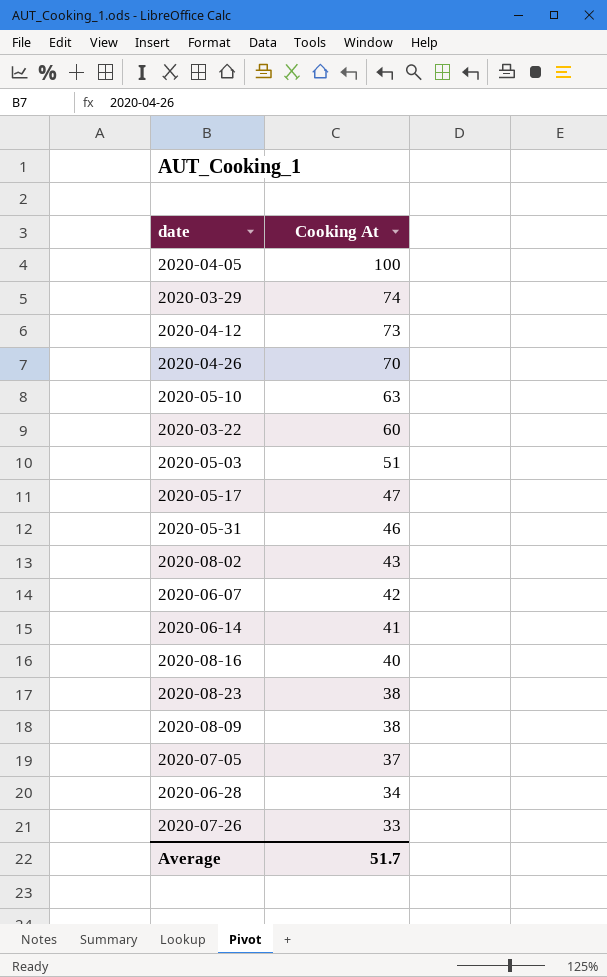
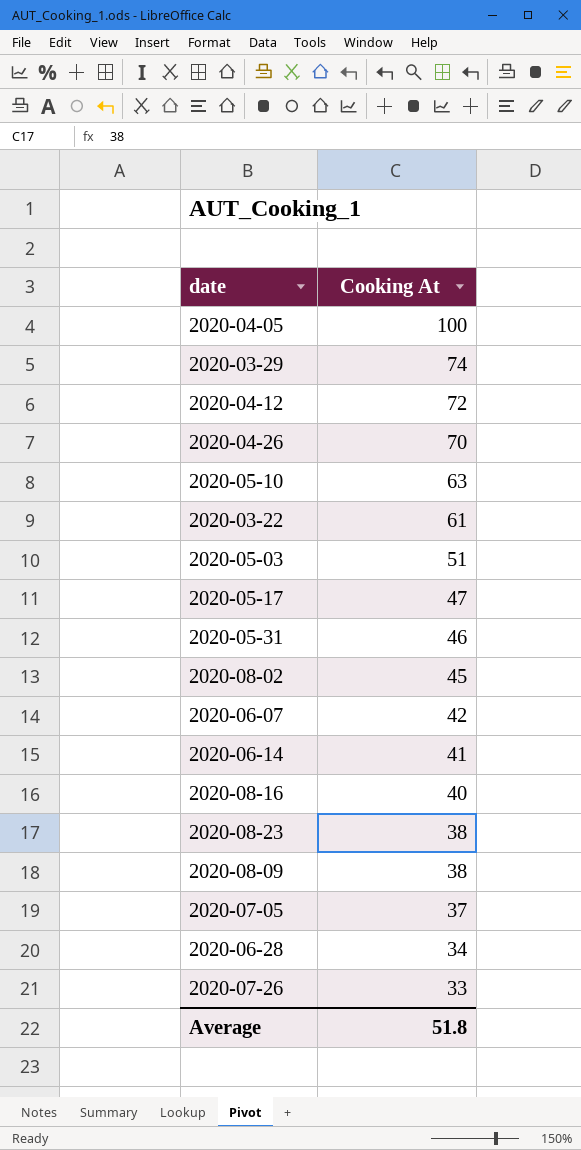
2020-04-12 | Cooking At: 73 -> 72
2020-03-22 | Cooking At: 60 -> 61
2020-08-02 | Cooking At: 43 -> 45
Average | Cooking At: 51.7 -> 51.8

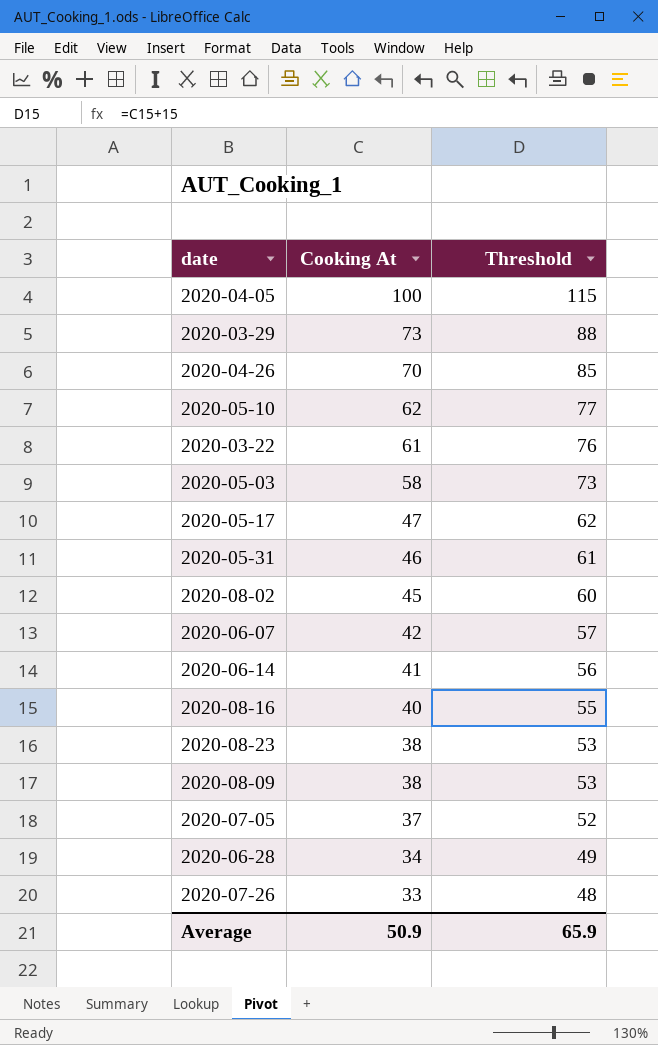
column Threshold | formula: none -> [Cooking At] + 15
row 2020-04-12: 72 -> none
2020-03-29 | Cooking At: 74 -> 73
2020-05-10 | Cooking At: 63 -> 62
2020-05-03 | Cooking At: 51 -> 58
Average | Cooking At: 51.8 -> 50.9

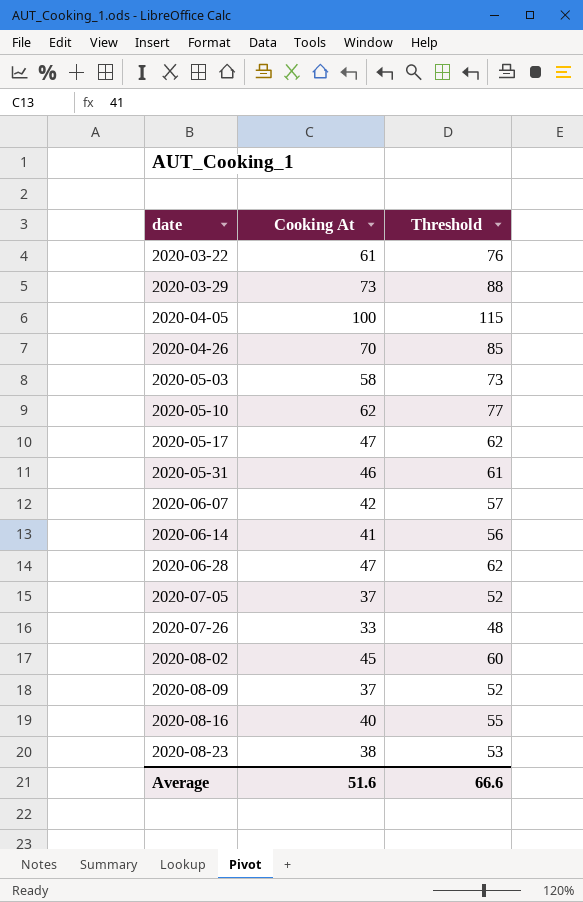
row order: Cooking At descending -> date ascending
2020-06-28 | Cooking At: 34 -> 47
2020-06-28 | Threshold: 49 -> 62
2020-08-09 | Cooking At: 38 -> 37
2020-08-09 | Threshold: 53 -> 52
Average | Cooking At: 50.9 -> 51.6
Average | Threshold: 65.9 -> 66.6

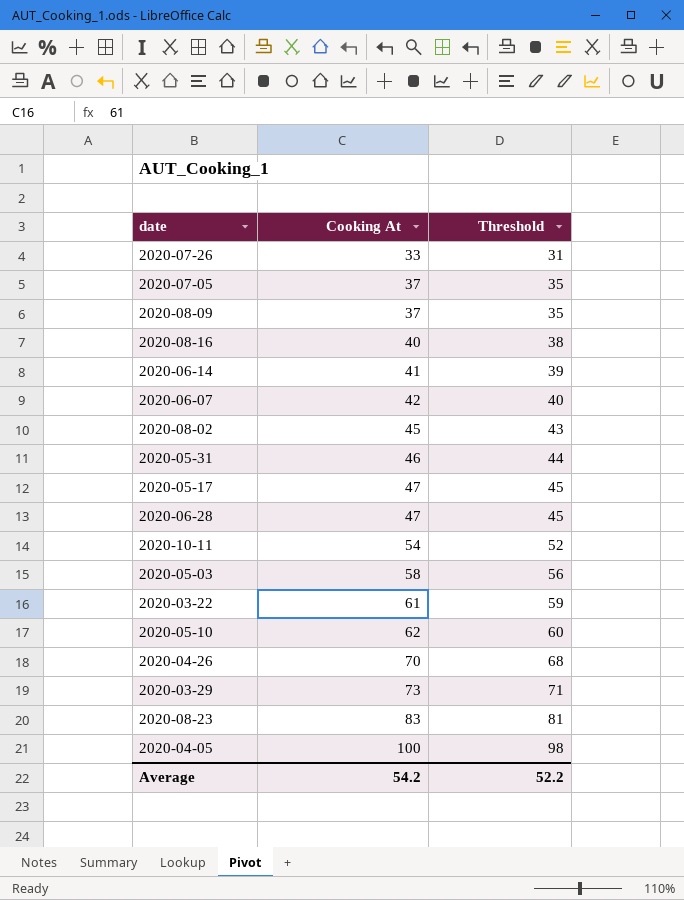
row order: date ascending -> Cooking At ascending
column Threshold | formula: [Cooking At] + 15 -> [Cooking At] - 2
row 2020-10-11: none -> 54 | 52
2020-08-23 | Cooking At: 38 -> 83
Average | Cooking At: 51.6 -> 54.2
Average | Threshold: 66.6 -> 52.2

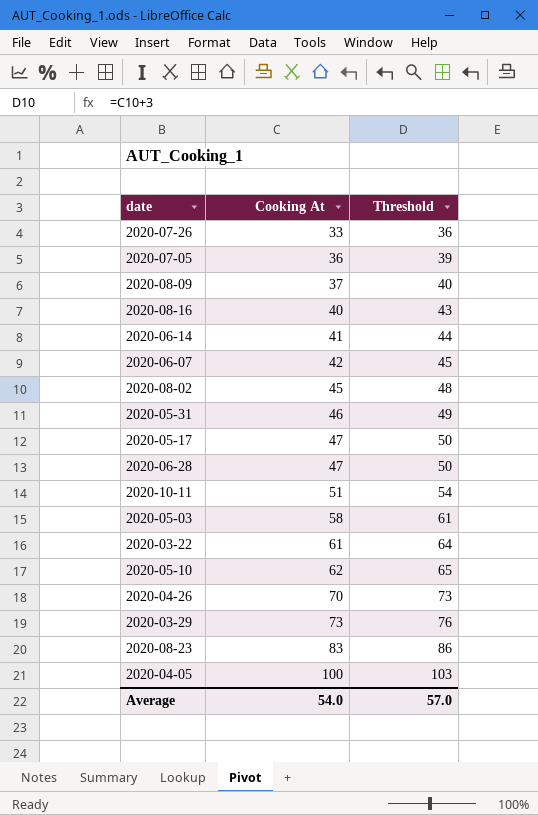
column Threshold | formula: [Cooking At] - 2 -> [Cooking At] + 3
2020-07-05 | Cooking At: 37 -> 36
2020-10-11 | Cooking At: 54 -> 51
Average | Cooking At: 54.2 -> 54.0
Average | Threshold: 52.2 -> 57.0

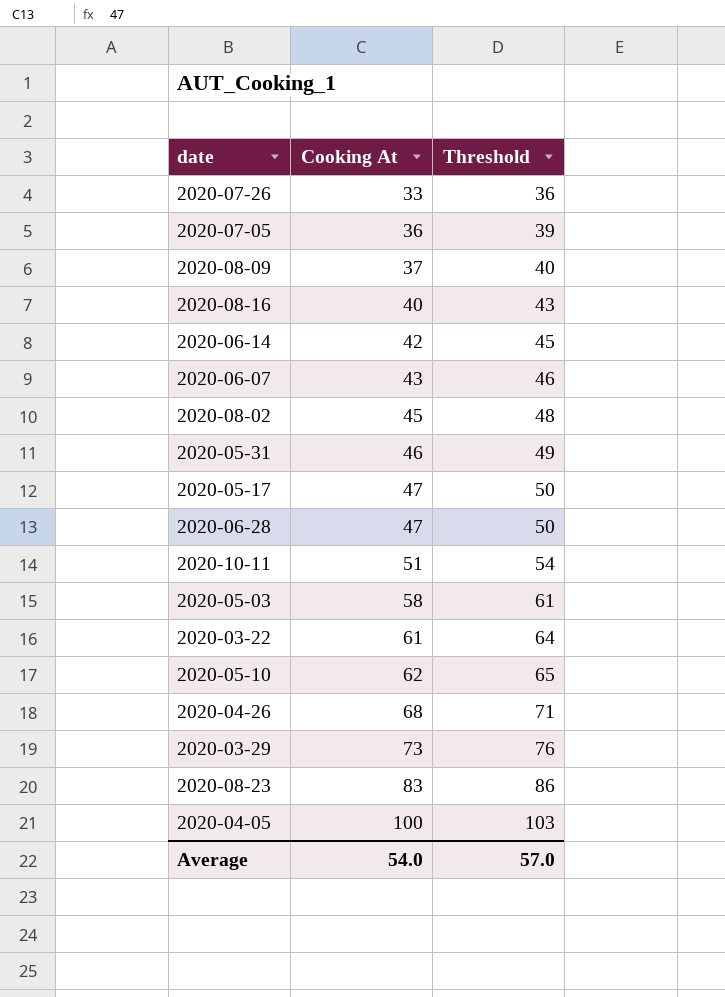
2020-06-14 | Cooking At: 41 -> 42
2020-06-14 | Threshold: 44 -> 45
2020-06-07 | Cooking At: 42 -> 43
2020-06-07 | Threshold: 45 -> 46
2020-04-26 | Cooking At: 70 -> 68
2020-04-26 | Threshold: 73 -> 71

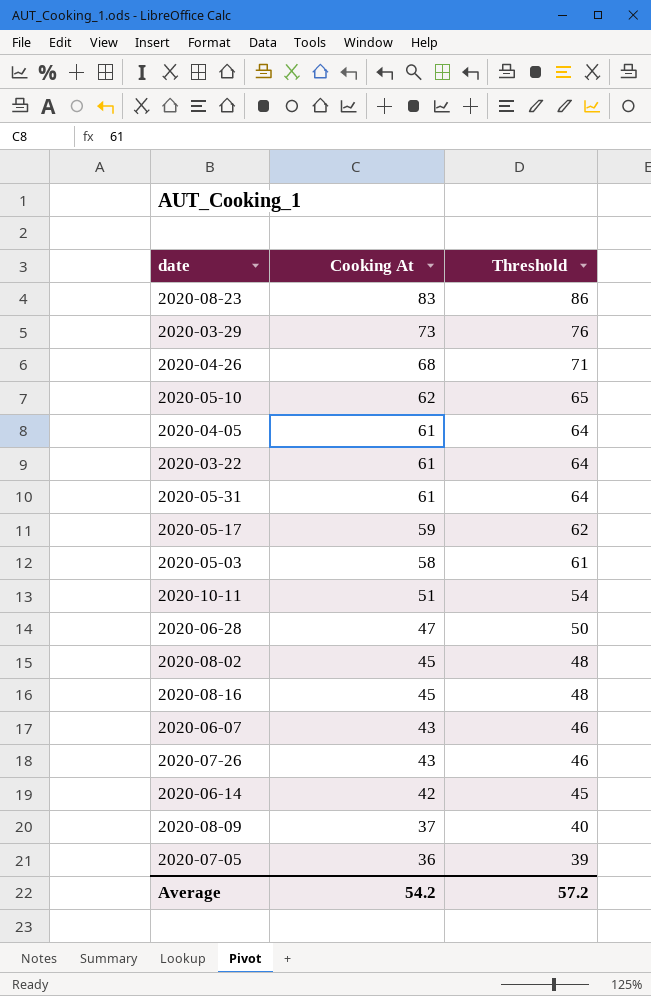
row order: Cooking At ascending -> Cooking At descending
2020-04-05 | Cooking At: 100 -> 61
2020-04-05 | Threshold: 103 -> 64
2020-05-31 | Cooking At: 46 -> 61
2020-05-31 | Threshold: 49 -> 64
2020-05-17 | Cooking At: 47 -> 59
2020-05-17 | Threshold: 50 -> 62
2020-08-16 | Cooking At: 40 -> 45
2020-08-16 | Threshold: 43 -> 48
2020-07-26 | Cooking At: 33 -> 43
2020-07-26 | Threshold: 36 -> 46
Average | Cooking At: 54.0 -> 54.2
Average | Threshold: 57.0 -> 57.2

